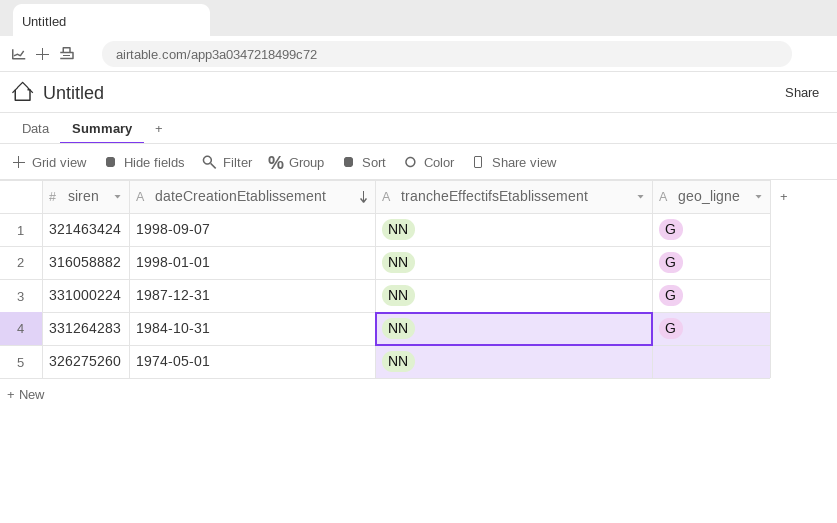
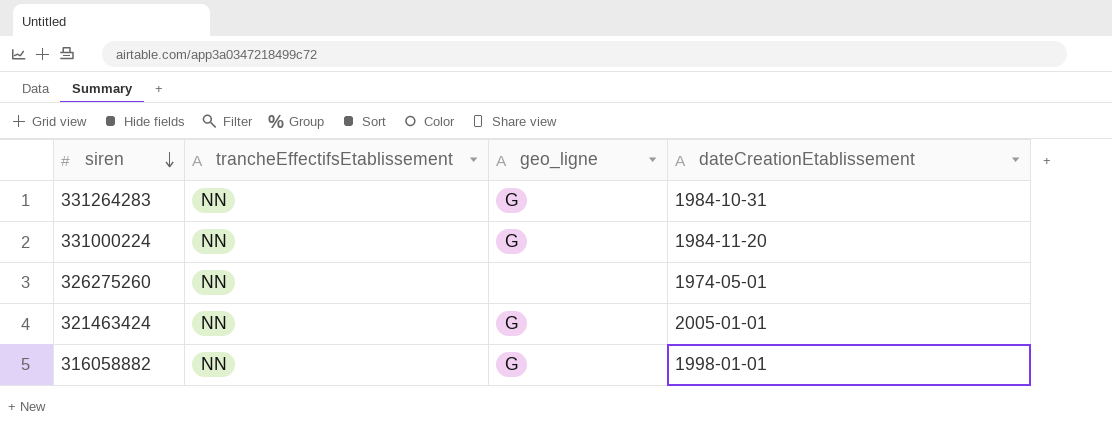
row order: dateCreationEtablissement descending -> siren descending
column dateCreationEtablissement | position: 2 -> 4
331000224 | dateCreationEtablissement: 1987-12-31 -> 1984-11-20
321463424 | dateCreationEtablissement: 1998-09-07 -> 2005-01-01

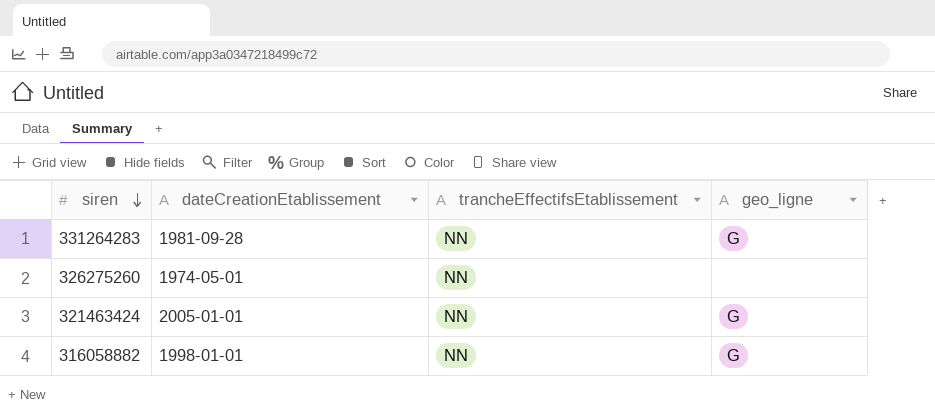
column dateCreationEtablissement | position: 4 -> 2
row 331000224: NN | G | 1984-11-20 -> none
331264283 | dateCreationEtablissement: 1984-10-31 -> 1981-09-28

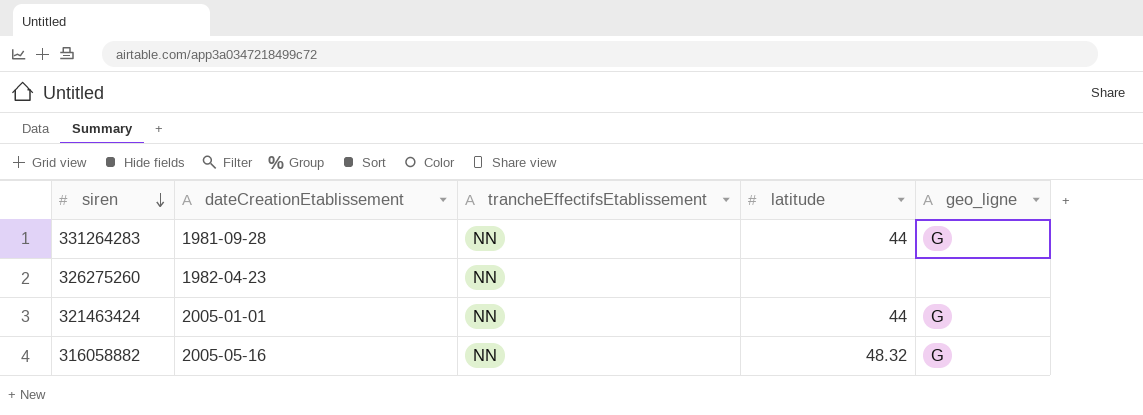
column latitude | position: none -> 4
326275260 | dateCreationEtablissement: 1974-05-01 -> 1982-04-23
316058882 | dateCreationEtablissement: 1998-01-01 -> 2005-05-16

